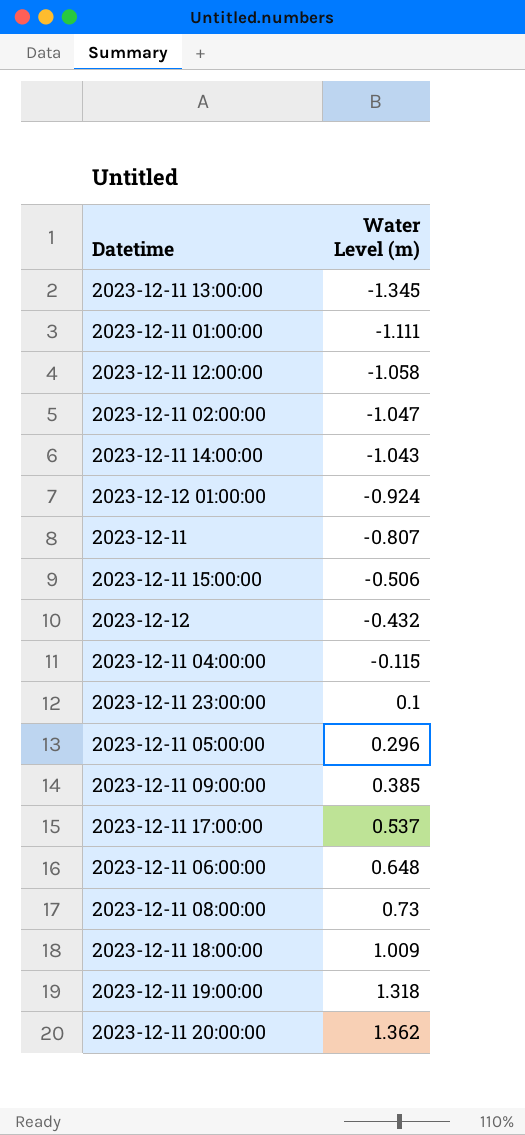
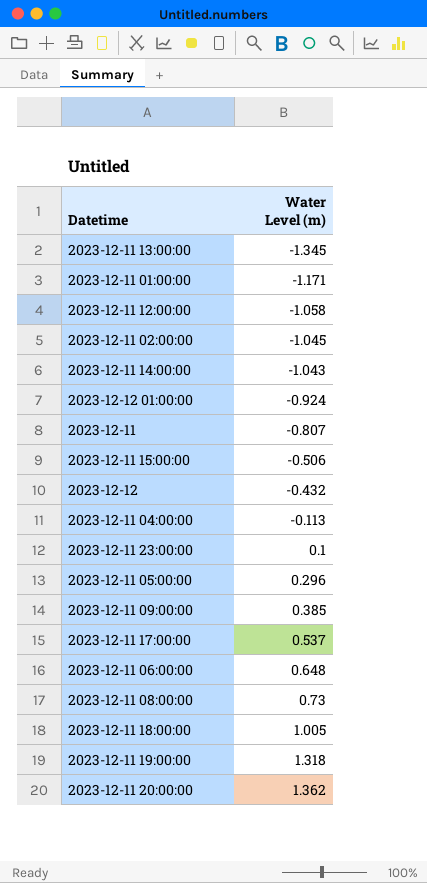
2023-12-11 01:00:00 | Water Level (m): -1.111 -> -1.171
2023-12-11 02:00:00 | Water Level (m): -1.047 -> -1.045
2023-12-11 04:00:00 | Water Level (m): -0.115 -> -0.113
2023-12-11 18:00:00 | Water Level (m): 1.009 -> 1.005

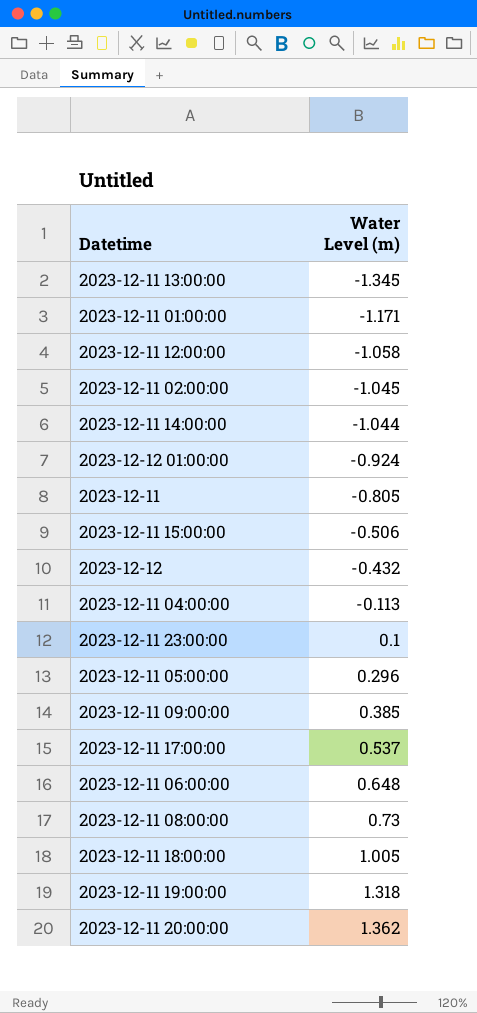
2023-12-11 14:00:00 | Water Level (m): -1.043 -> -1.044
2023-12-11 | Water Level (m): -0.807 -> -0.805

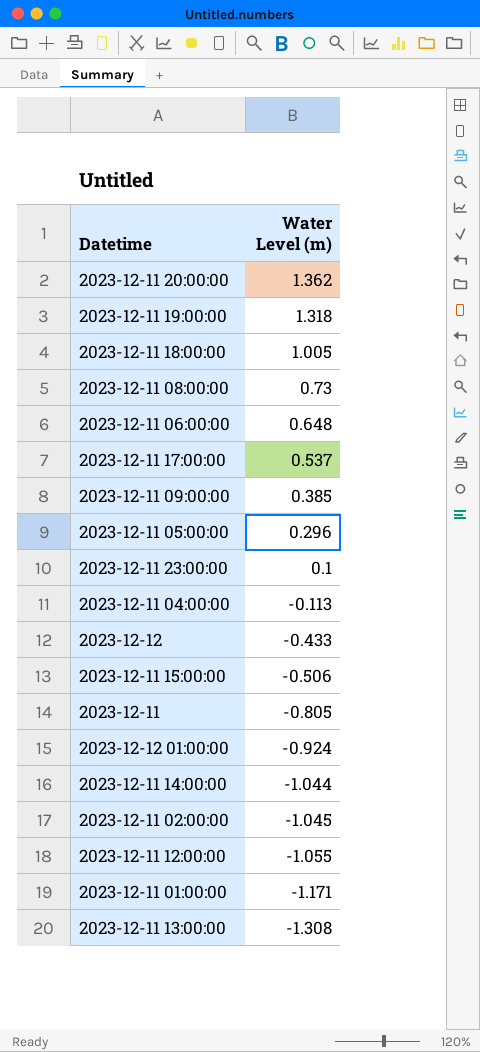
row order: Water Level (m) ascending -> Water Level (m) descending
2023-12-12 | Water Level (m): -0.432 -> -0.433
2023-12-11 12:00:00 | Water Level (m): -1.058 -> -1.055
2023-12-11 13:00:00 | Water Level (m): -1.345 -> -1.308

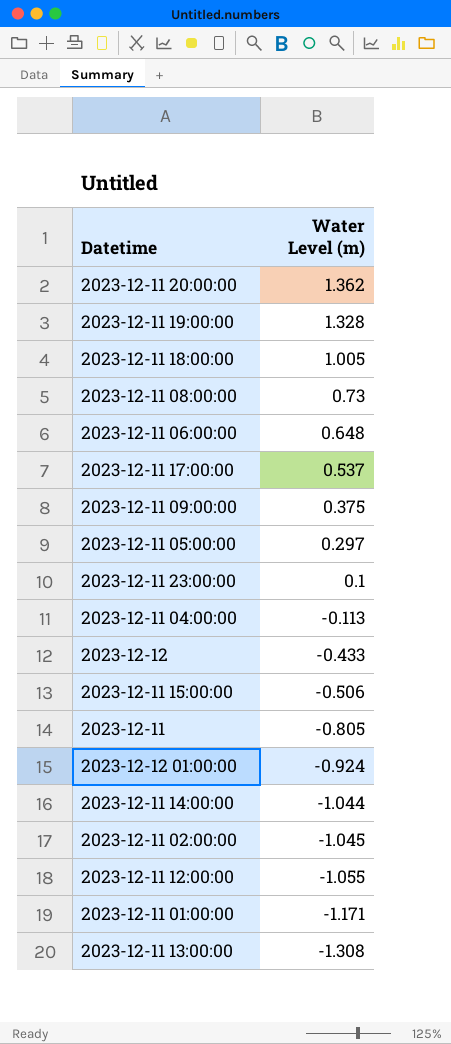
2023-12-11 19:00:00 | Water Level (m): 1.318 -> 1.328
2023-12-11 09:00:00 | Water Level (m): 0.385 -> 0.375
2023-12-11 05:00:00 | Water Level (m): 0.296 -> 0.297

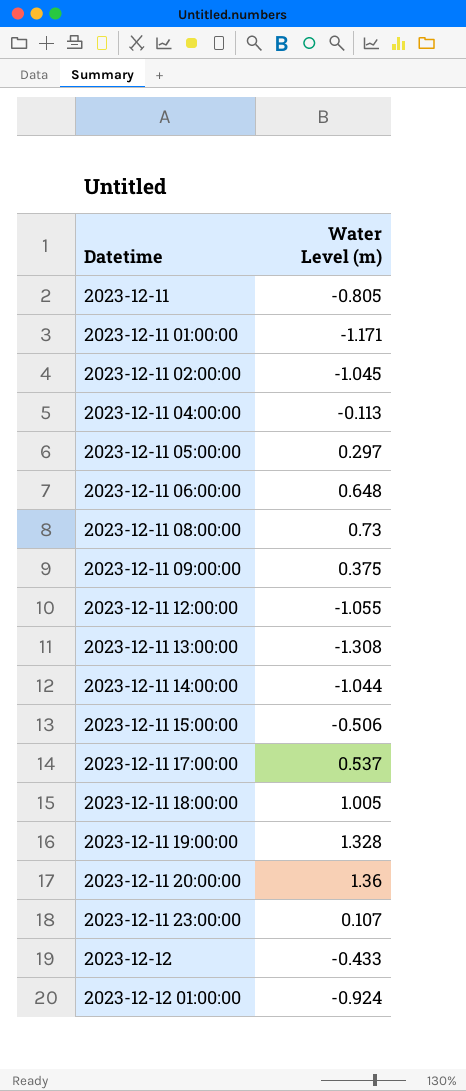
row order: Water Level (m) descending -> Datetime ascending
2023-12-11 20:00:00 | Water Level (m): 1.362 -> 1.36
2023-12-11 23:00:00 | Water Level (m): 0.1 -> 0.107

